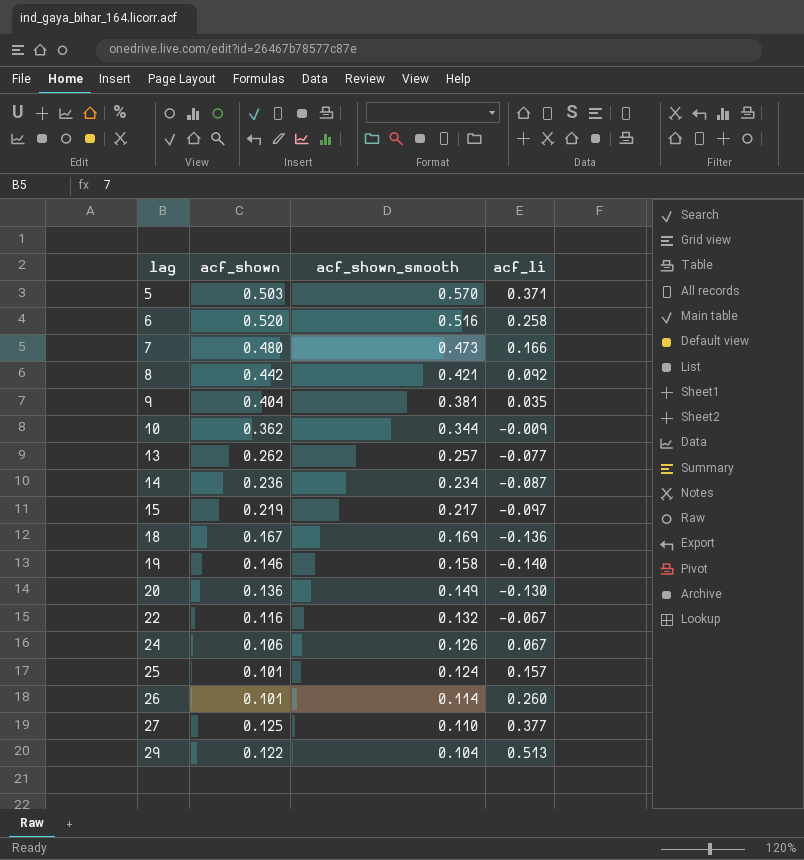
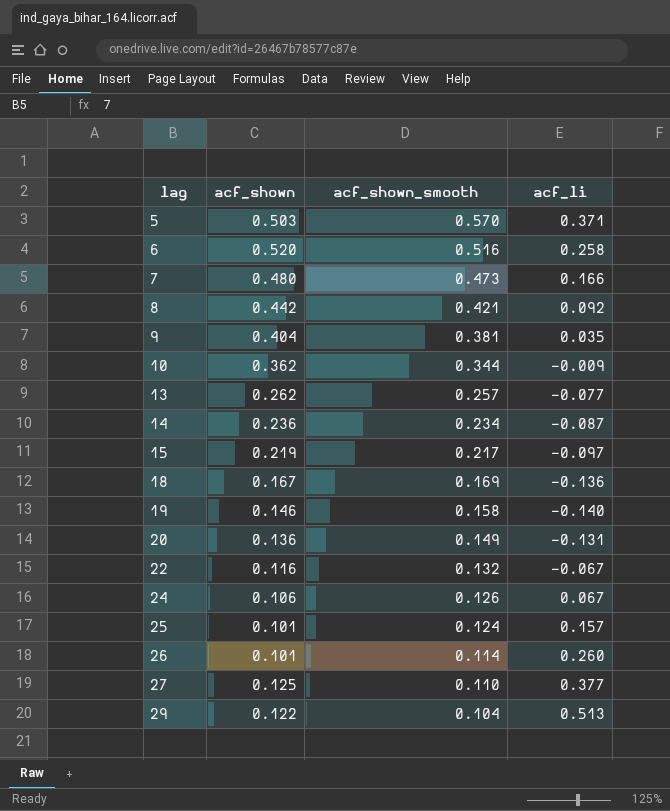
20 | acf_li: -0.130 -> -0.131

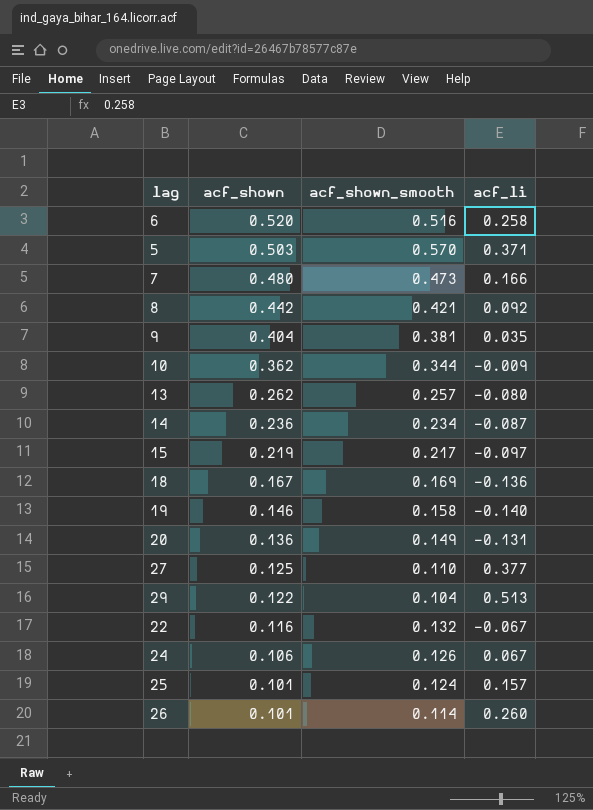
row order: lag ascending -> acf_shown descending
13 | acf_li: -0.077 -> -0.080

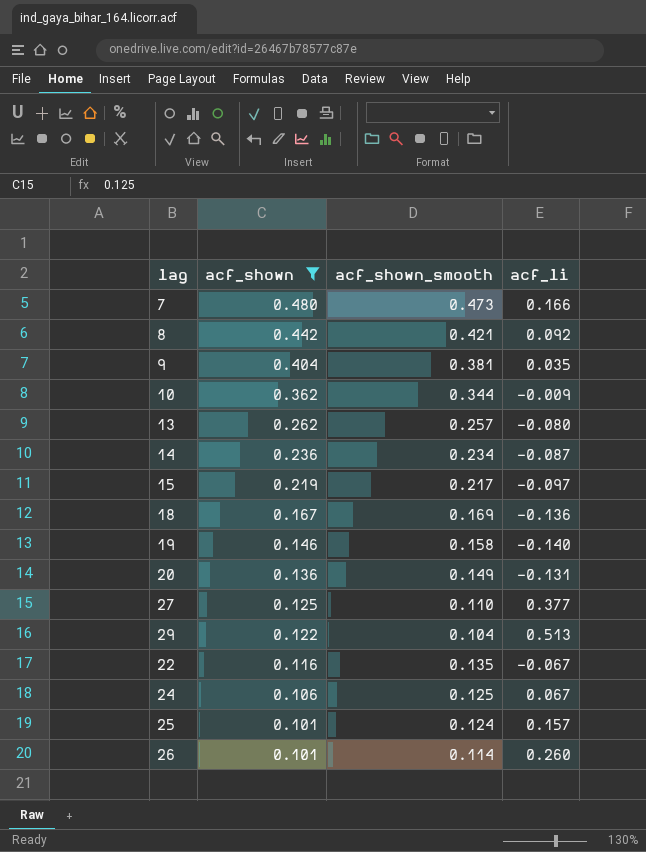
filter: none -> acf_shown <= 0.480
22 | acf_shown_smooth: 0.132 -> 0.135
24 | acf_shown_smooth: 0.126 -> 0.125

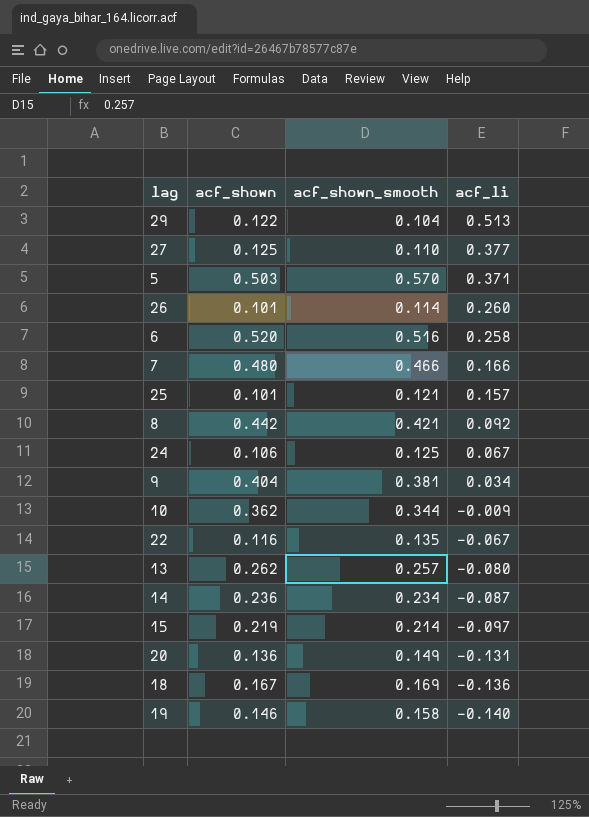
filter: acf_shown <= 0.480 -> none
row order: acf_shown descending -> acf_li descending
7 | acf_shown_smooth: 0.473 -> 0.466
25 | acf_shown_smooth: 0.124 -> 0.121
9 | acf_li: 0.035 -> 0.034
15 | acf_shown_smooth: 0.217 -> 0.214

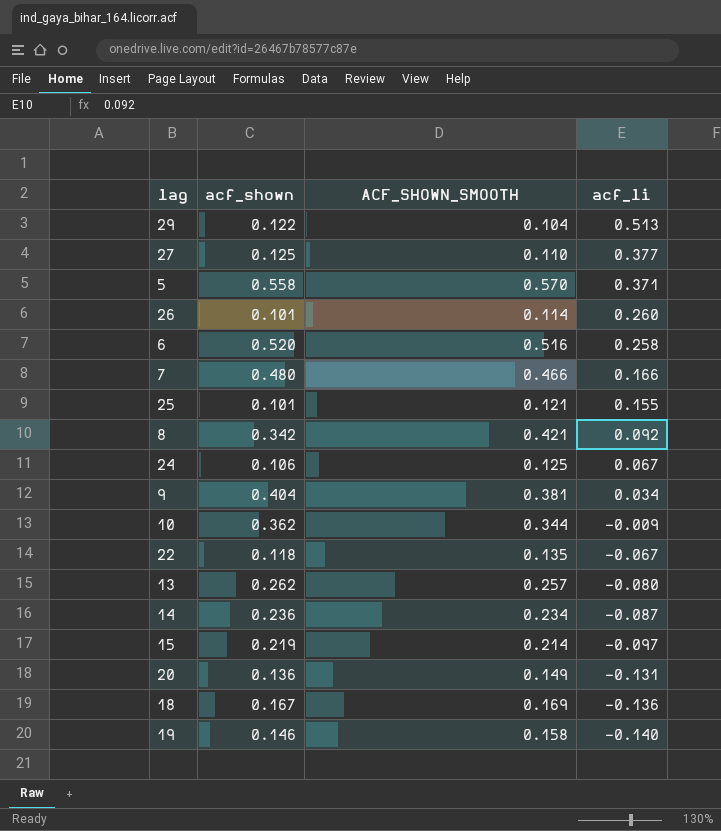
column name: acf_shown_smooth -> ACF_SHOWN_SMOOTH
5 | acf_shown: 0.503 -> 0.558
25 | acf_li: 0.157 -> 0.155
8 | acf_shown: 0.442 -> 0.342
22 | acf_shown: 0.116 -> 0.118

